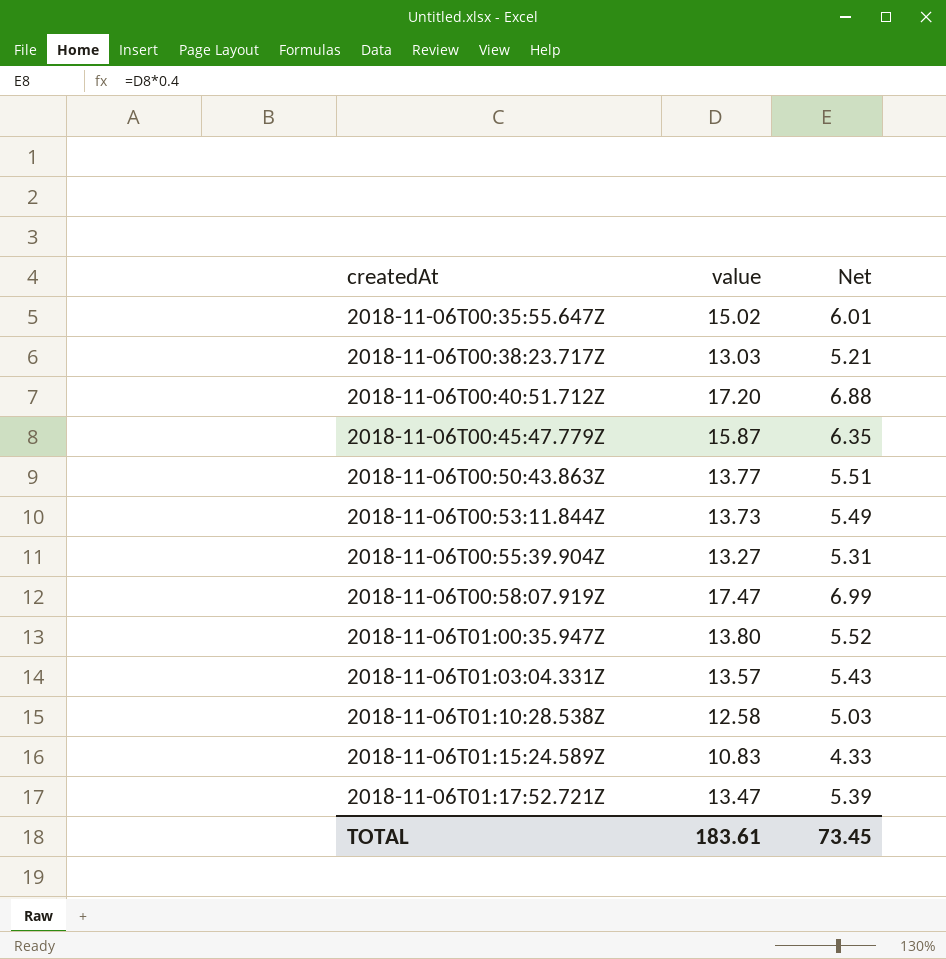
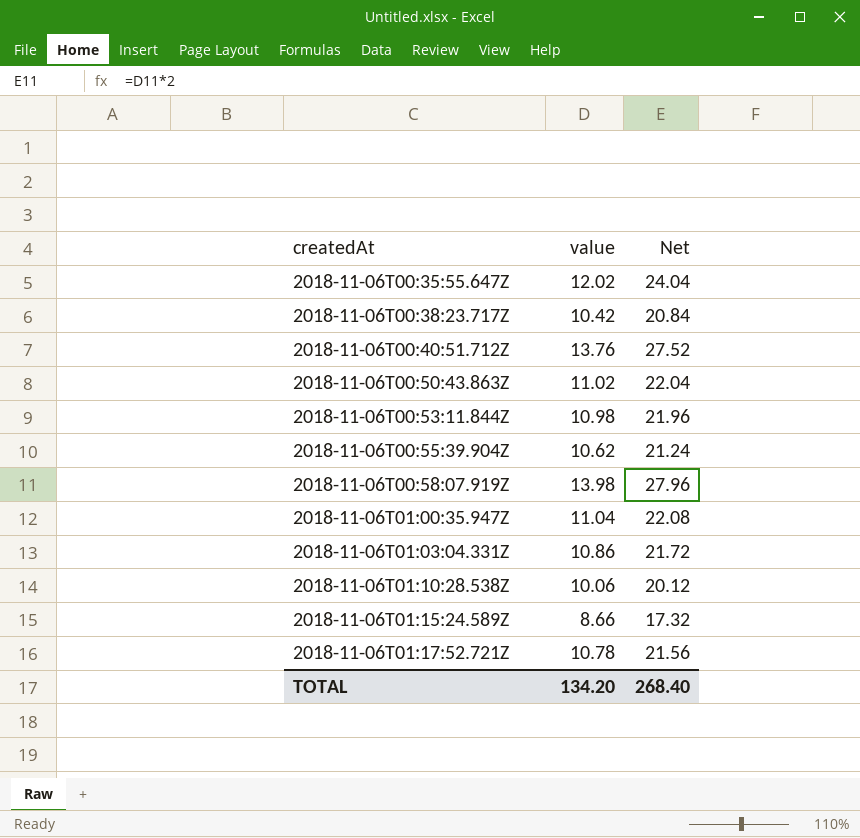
column Net | formula: [value] * 0.4 -> [value] * 2
row 2018-11-06T00:45:47.779Z: 15.87 | 6.35 -> none
2018-11-06T00:35:55.647Z | value: 15.02 -> 12.02
2018-11-06T00:38:23.717Z | value: 13.03 -> 10.42
2018-11-06T00:40:51.712Z | value: 17.20 -> 13.76
2018-11-06T00:50:43.863Z | value: 13.77 -> 11.02
2018-11-06T00:53:11.844Z | value: 13.73 -> 10.98
2018-11-06T00:55:39.904Z | value: 13.27 -> 10.62
2018-11-06T00:58:07.919Z | value: 17.47 -> 13.98
2018-11-06T01:00:35.947Z | value: 13.80 -> 11.04
2018-11-06T01:03:04.331Z | value: 13.57 -> 10.86
2018-11-06T01:10:28.538Z | value: 12.58 -> 10.06
2018-11-06T01:15:24.589Z | value: 10.83 -> 8.66
2018-11-06T01:17:52.721Z | value: 13.47 -> 10.78
TOTAL | value: 183.61 -> 134.20
TOTAL | Net: 73.45 -> 268.40

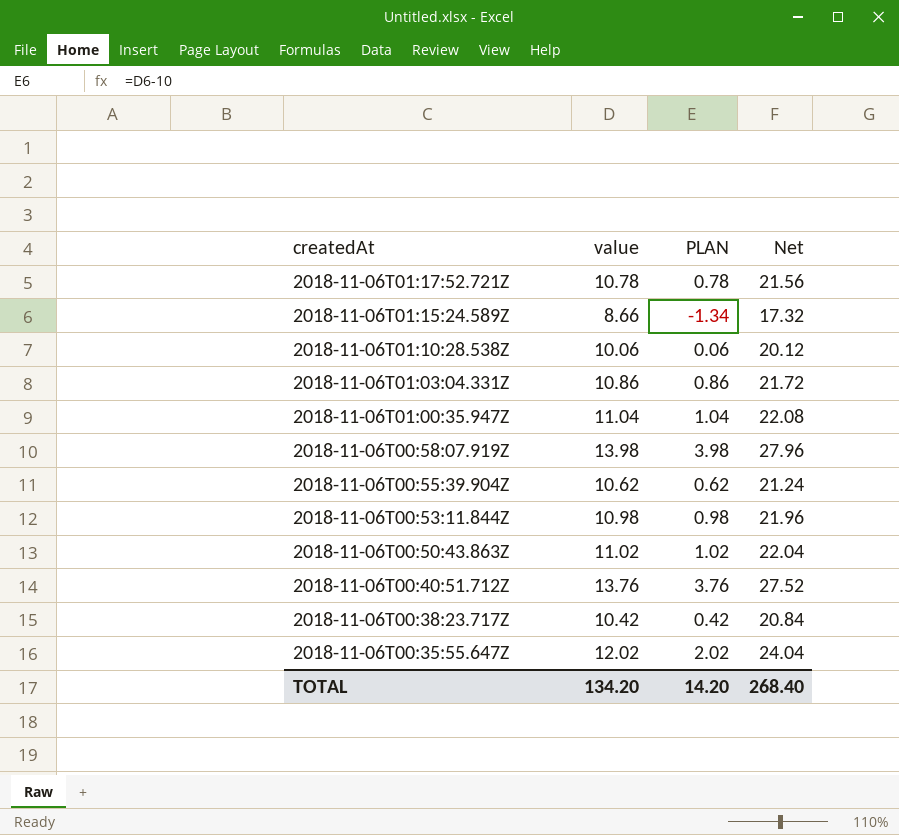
row order: createdAt ascending -> createdAt descending
column PLAN | formula: none -> [value] - 10

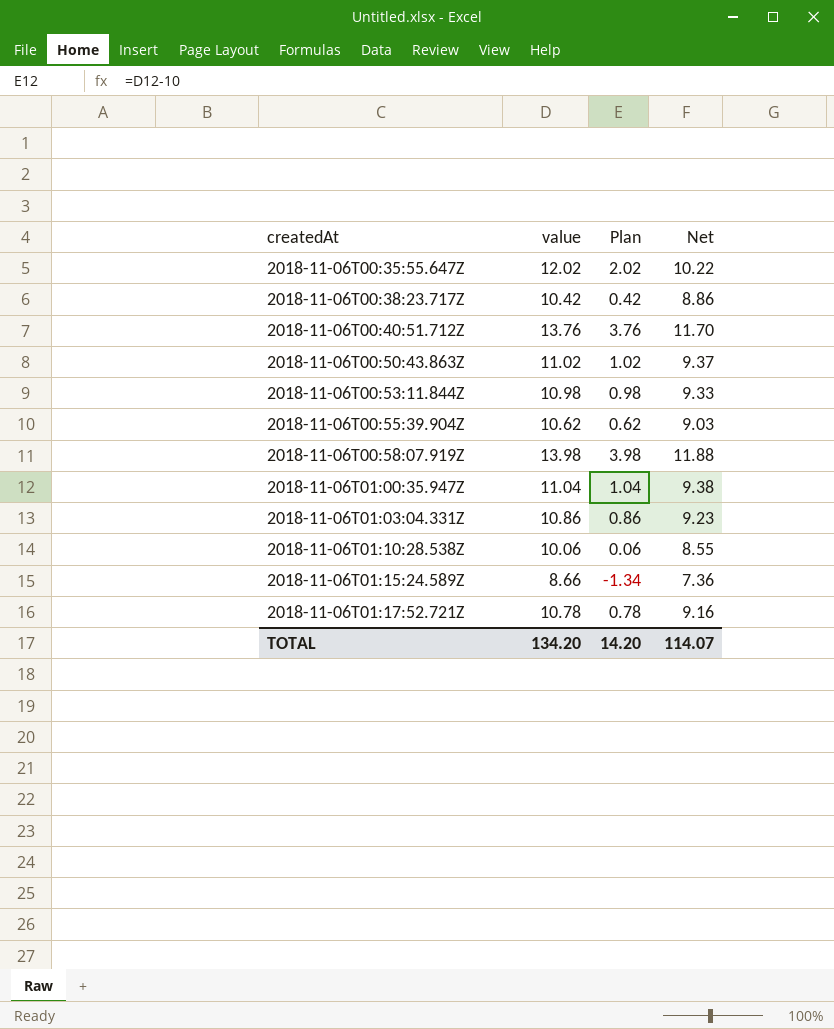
row order: createdAt descending -> createdAt ascending
column name: PLAN -> Plan
column Net | formula: [value] * 2 -> [value] * 0.85
TOTAL | Net: 268.40 -> 114.07

